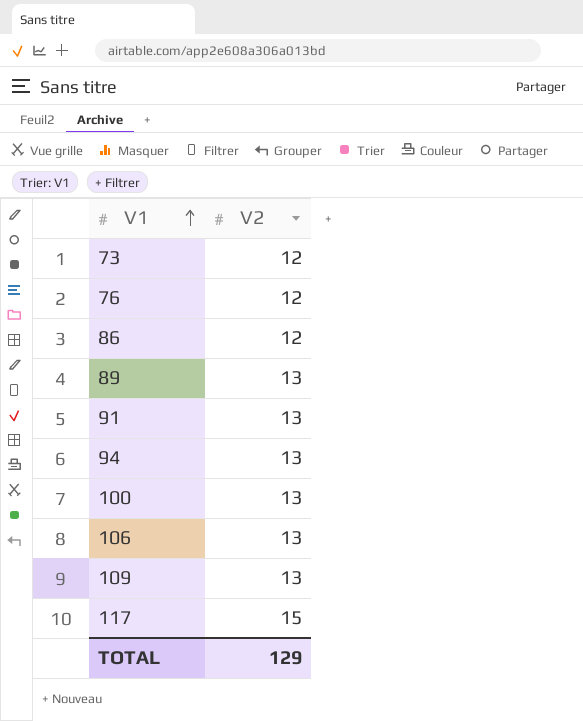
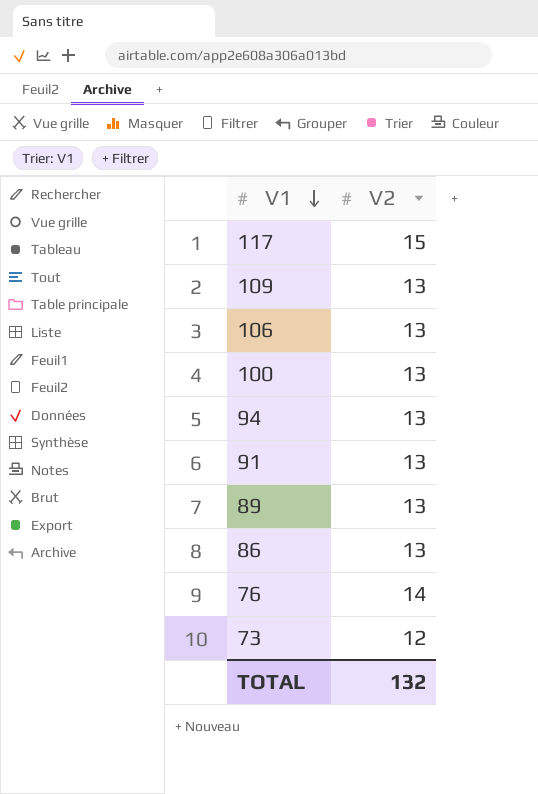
row order: V1 ascending -> V1 descending
86 | V2: 12 -> 13
76 | V2: 12 -> 14
TOTAL | V2: 129 -> 132

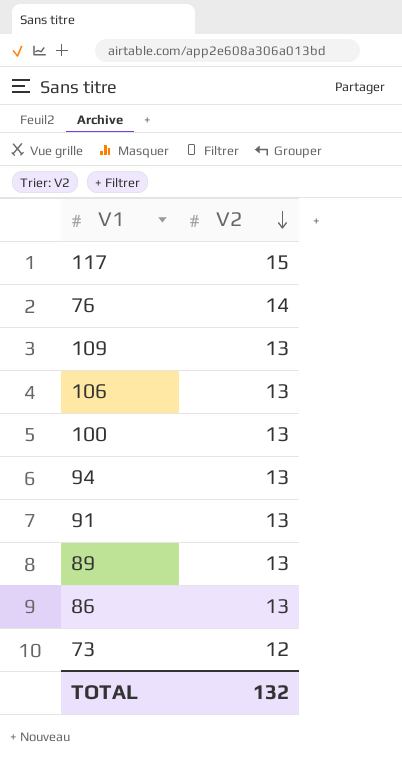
row order: V1 descending -> V2 descending

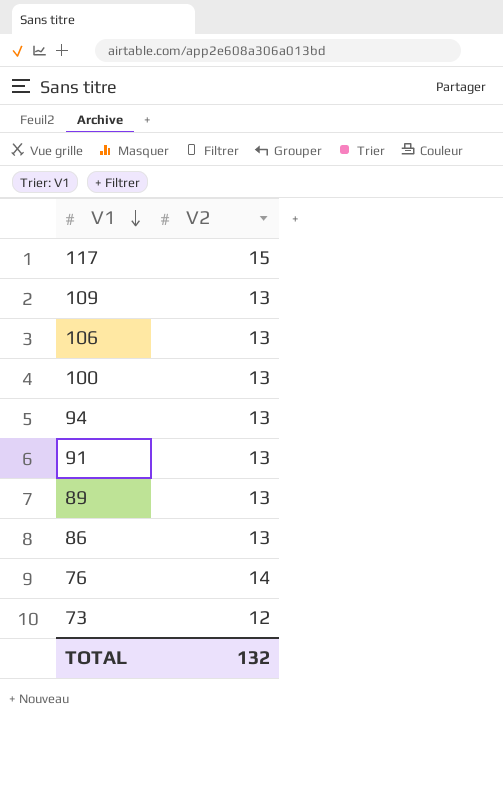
row order: V2 descending -> V1 descending

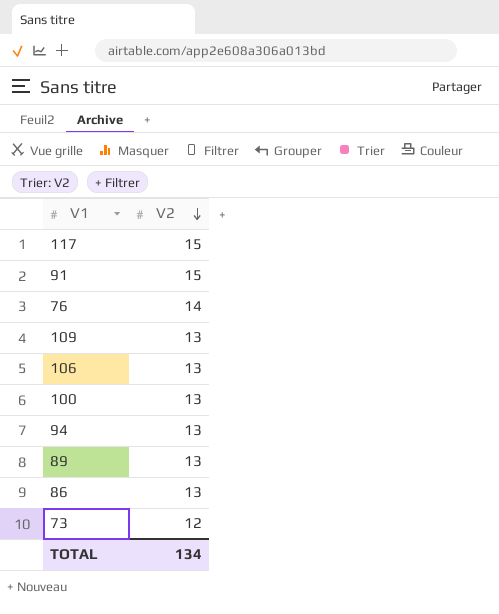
row order: V1 descending -> V2 descending
91 | V2: 13 -> 15
TOTAL | V2: 132 -> 134

